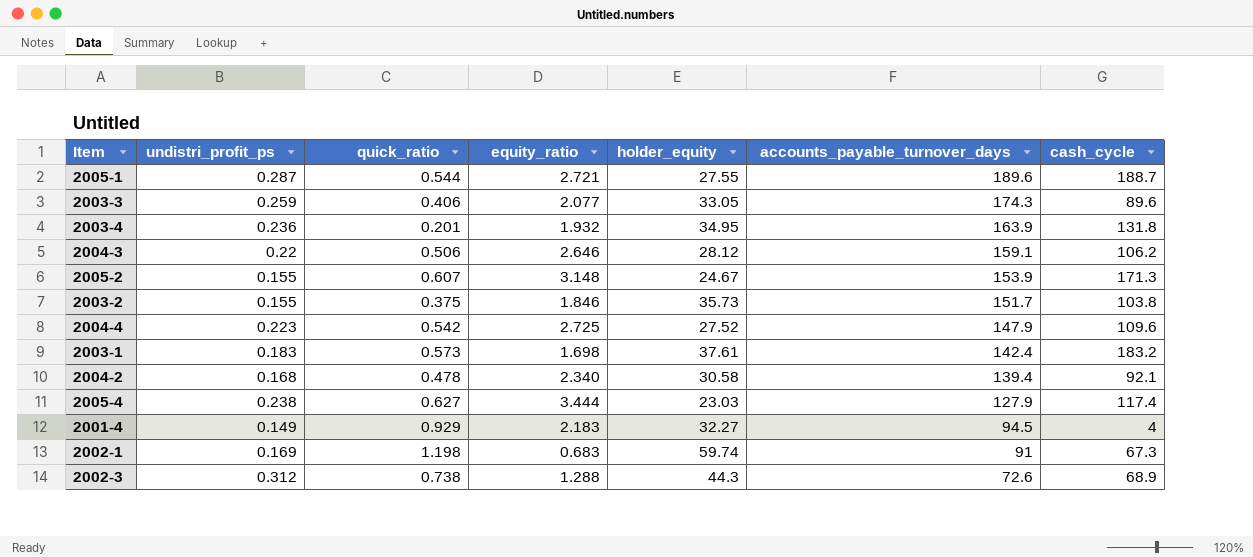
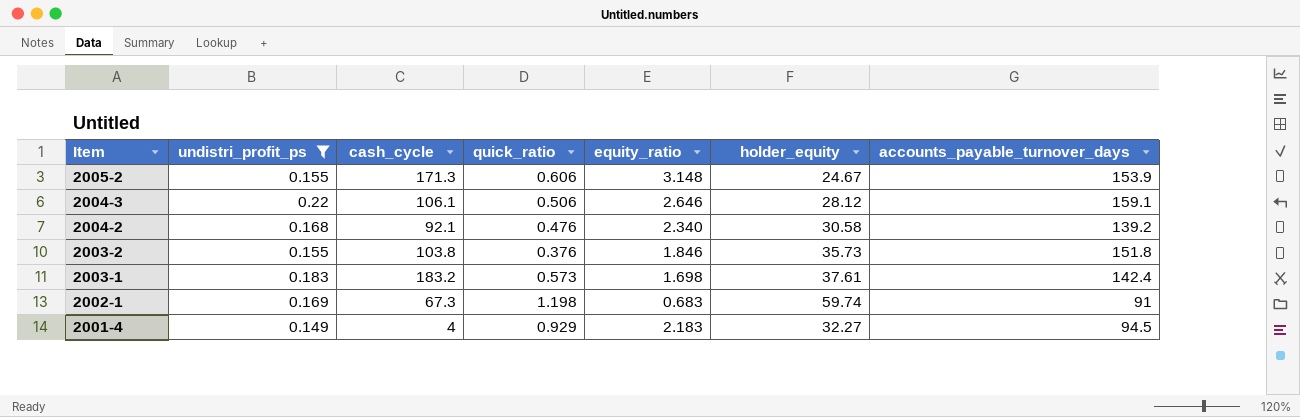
filter: none -> undistri_profit_ps <= 0.22
row order: accounts_payable_turnover_days descending -> Item descending
column cash_cycle | position: 7 -> 3
2005-2 | quick_ratio: 0.607 -> 0.606
2004-3 | cash_cycle: 106.2 -> 106.1
2004-2 | quick_ratio: 0.478 -> 0.476
2004-2 | accounts_payable_turnover_days: 139.4 -> 139.2
2003-2 | quick_ratio: 0.375 -> 0.376
2003-2 | accounts_payable_turnover_days: 151.7 -> 151.8

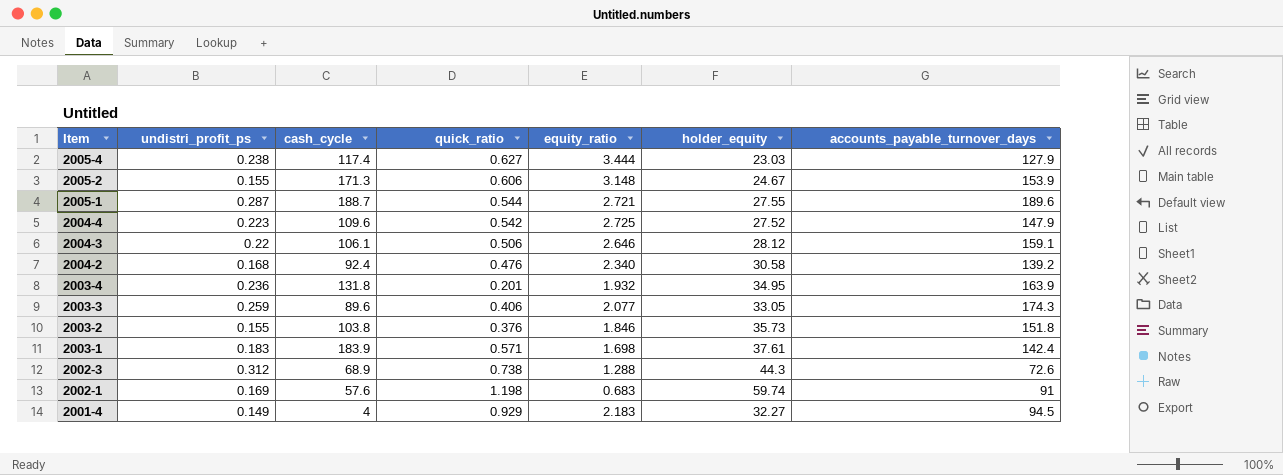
filter: undistri_profit_ps <= 0.22 -> none
2004-2 | cash_cycle: 92.1 -> 92.4
2003-1 | cash_cycle: 183.2 -> 183.9
2003-1 | quick_ratio: 0.573 -> 0.571
2002-1 | cash_cycle: 67.3 -> 57.6

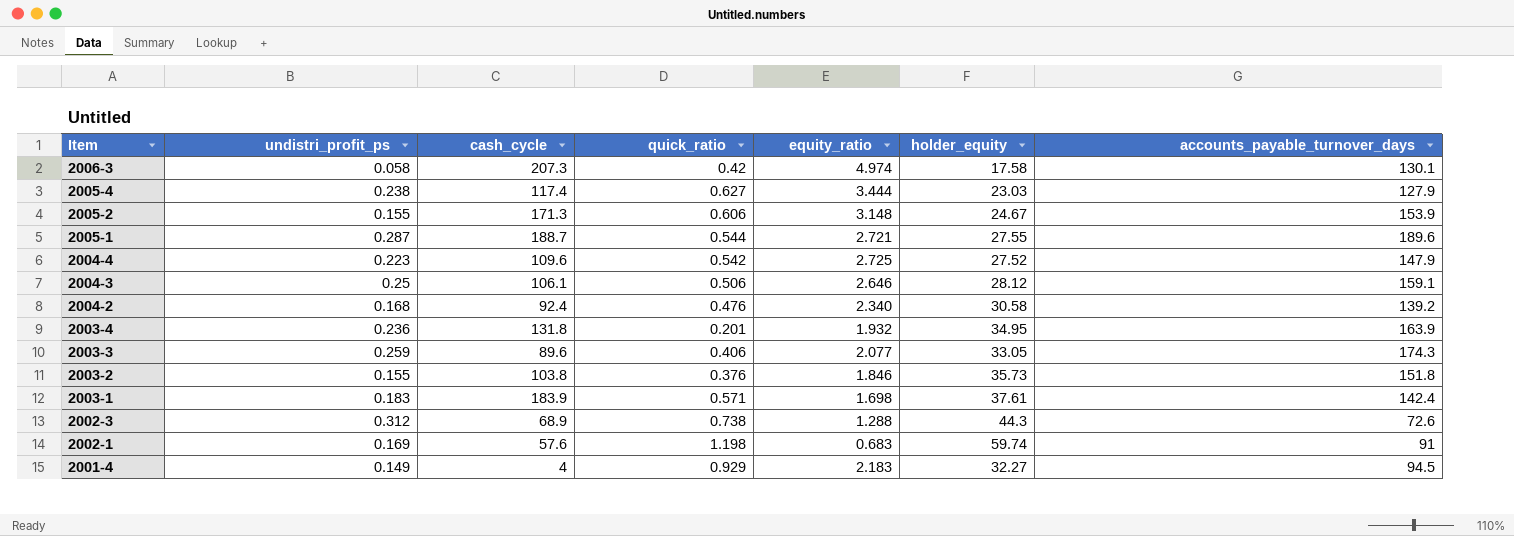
row 2006-3: none -> 0.058 | 207.3 | 0.42 | 4.974 | 17.58 | 130.1
2004-3 | undistri_profit_ps: 0.22 -> 0.25

